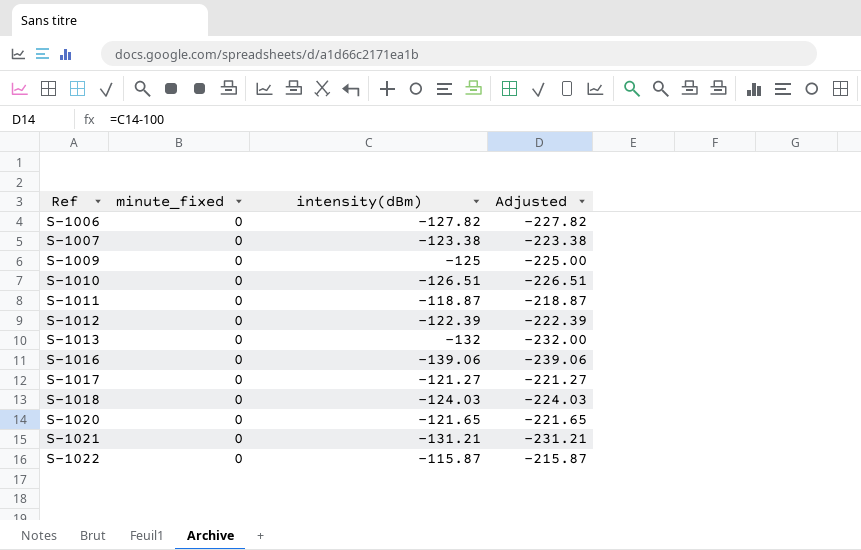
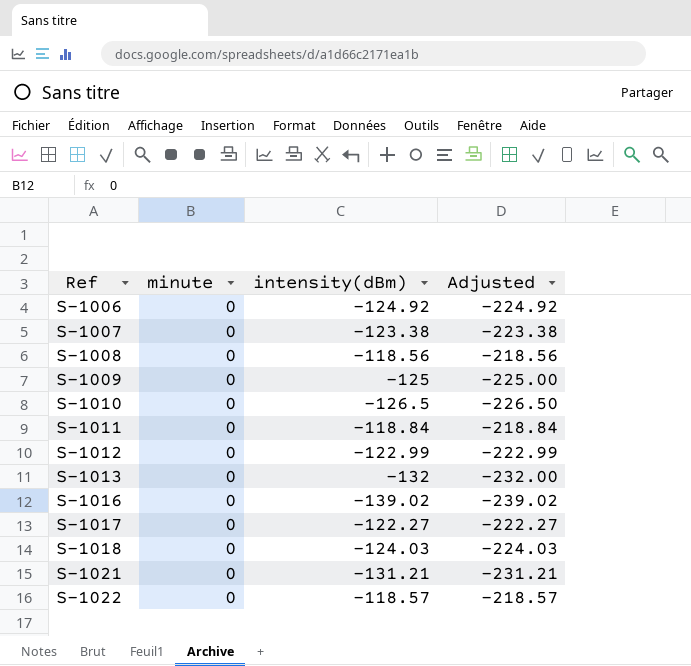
column name: minute_fixed -> minute
row S-1020: 0 | -121.65 | -221.65 -> none
S-1006 | intensity(dBm): -127.82 -> -124.92
S-1006 | Adjusted: -227.82 -> -224.92
row S-1008: none -> 0 | -118.56 | -218.56
S-1010 | intensity(dBm): -126.51 -> -126.5
S-1010 | Adjusted: -226.51 -> -226.50
S-1011 | intensity(dBm): -118.87 -> -118.84
S-1011 | Adjusted: -218.87 -> -218.84
S-1012 | intensity(dBm): -122.39 -> -122.99
S-1012 | Adjusted: -222.39 -> -222.99
S-1016 | intensity(dBm): -139.06 -> -139.02
S-1016 | Adjusted: -239.06 -> -239.02
S-1017 | intensity(dBm): -121.27 -> -122.27
S-1017 | Adjusted: -221.27 -> -222.27
S-1022 | intensity(dBm): -115.87 -> -118.57
S-1022 | Adjusted: -215.87 -> -218.57

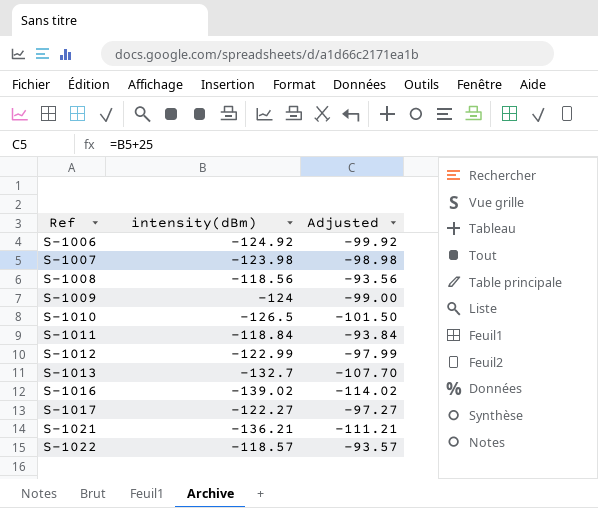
column minute | position: 2 -> none
column Adjusted | formula: [intensity(dBm)] - 100 -> [intensity(dBm)] + 25
row S-1018: 0 | -124.03 | -224.03 -> none
S-1007 | intensity(dBm): -123.38 -> -123.98
S-1009 | intensity(dBm): -125 -> -124
S-1013 | intensity(dBm): -132 -> -132.7
S-1021 | intensity(dBm): -131.21 -> -136.21

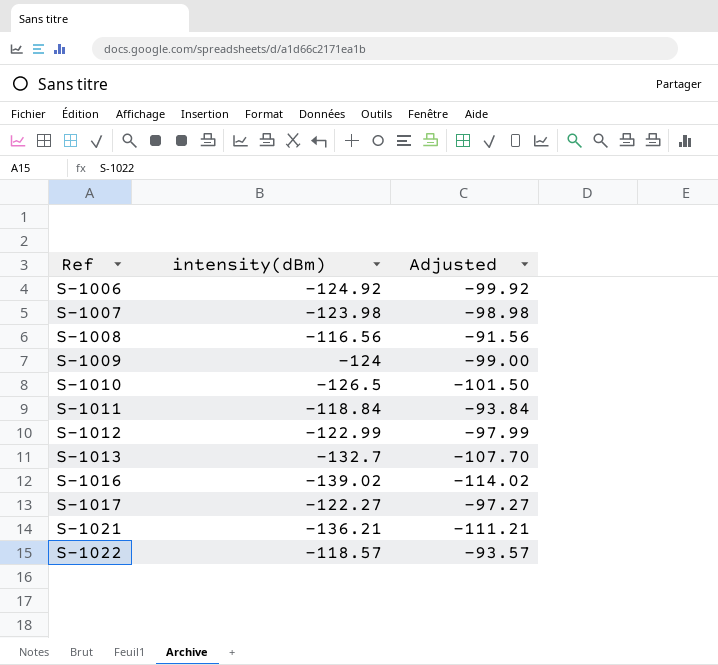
S-1008 | intensity(dBm): -118.56 -> -116.56
S-1008 | Adjusted: -93.56 -> -91.56

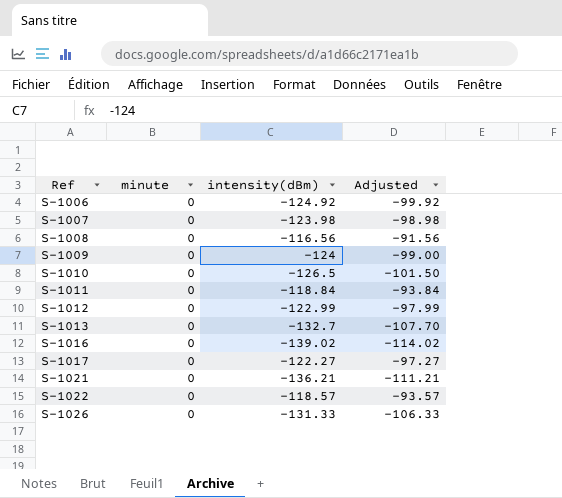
column minute | position: none -> 2
row S-1026: none -> 0 | -131.33 | -106.33

